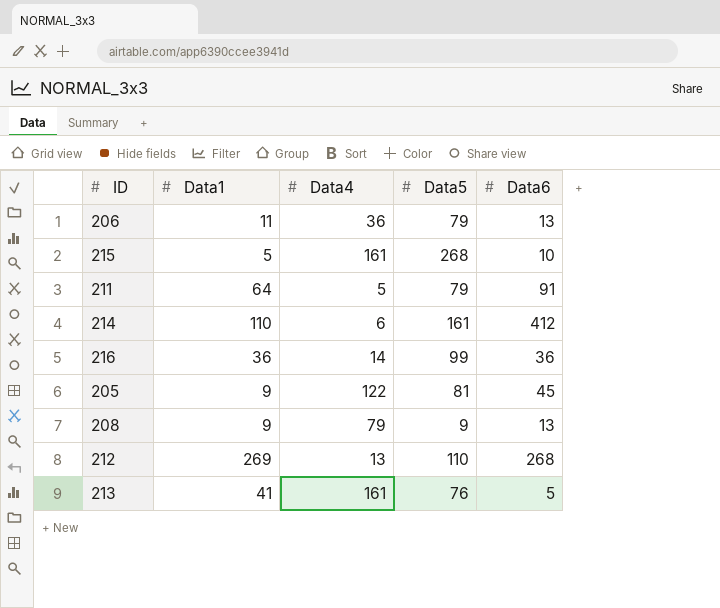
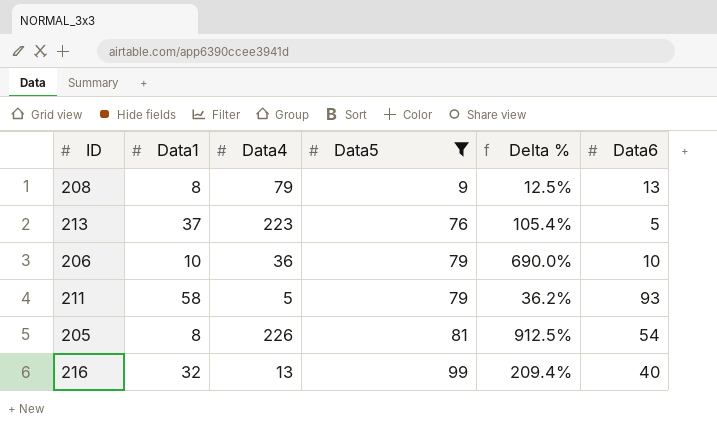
filter: none -> Data5 <= 99
row order: none -> Data5 ascending
column Delta % | formula: none -> ([Data5] - [Data1]) / [Data1]
208 | Data1: 9 -> 8
213 | Data1: 41 -> 37
213 | Data4: 161 -> 223
206 | Data1: 11 -> 10
206 | Data6: 13 -> 10
211 | Data1: 64 -> 58
211 | Data6: 91 -> 93
205 | Data1: 9 -> 8
205 | Data4: 122 -> 226
205 | Data6: 45 -> 54
216 | Data1: 36 -> 32
216 | Data4: 14 -> 13
216 | Data6: 36 -> 40

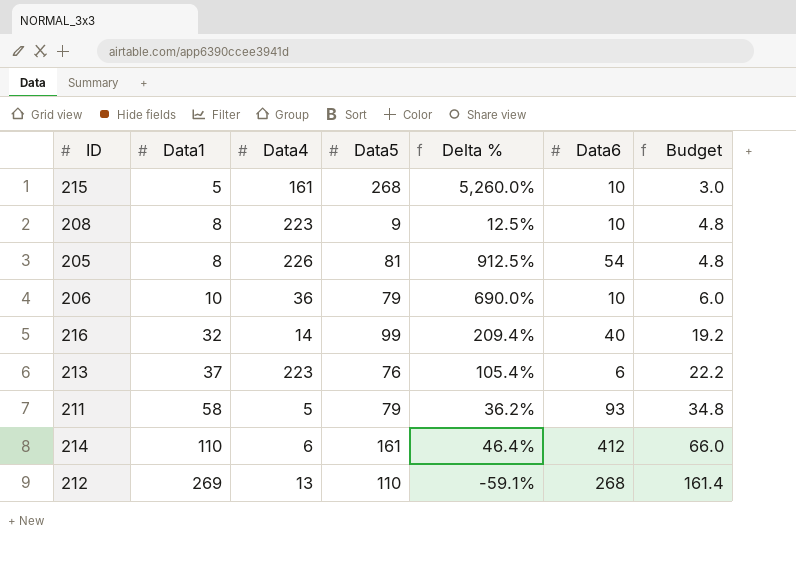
filter: Data5 <= 99 -> none
row order: Data5 ascending -> Data1 ascending
column Budget | formula: none -> [Data1] * 0.6
208 | Data4: 79 -> 223
208 | Data6: 13 -> 10
216 | Data4: 13 -> 14
213 | Data6: 5 -> 6

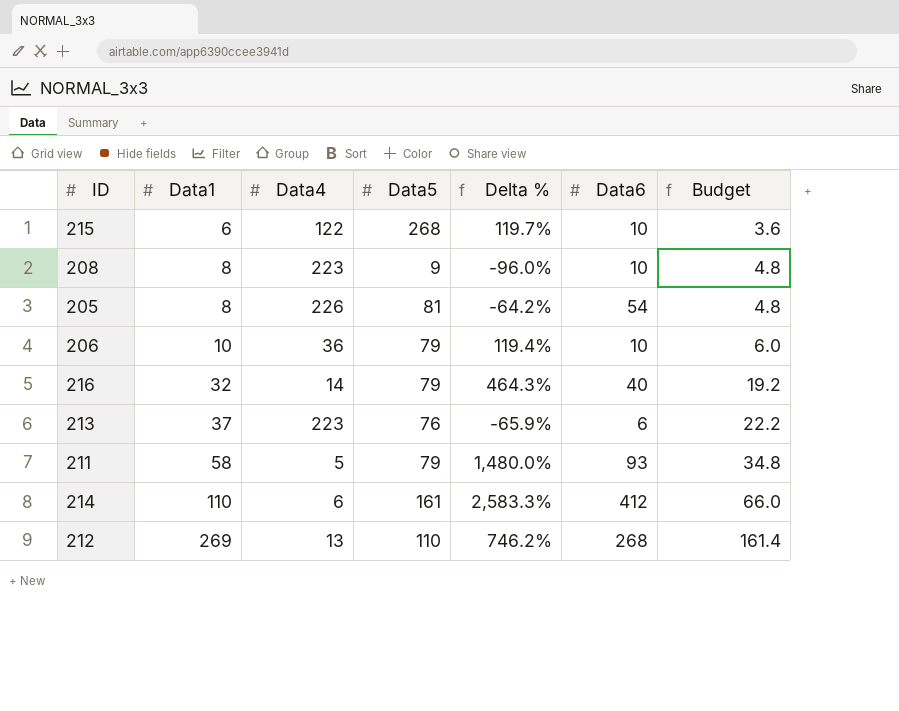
column Delta % | formula: ([Data5] - [Data1]) / [Data1] -> ([Data5] - [Data4]) / [Data4]
215 | Data1: 5 -> 6
215 | Data4: 161 -> 122
215 | Budget: 3.0 -> 3.6
216 | Data5: 99 -> 79

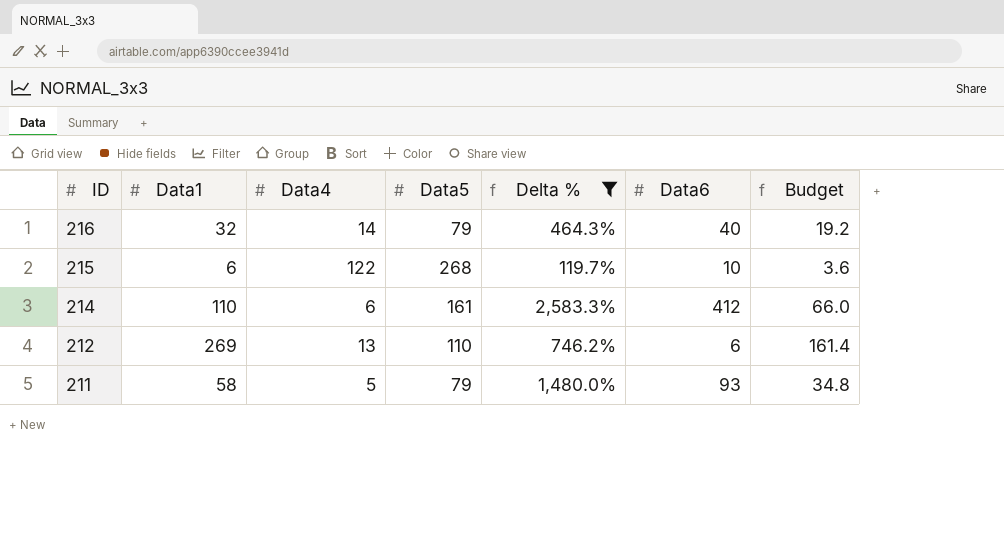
filter: none -> Delta % >= 119.7%
row order: Data1 ascending -> ID descending
212 | Data6: 268 -> 6

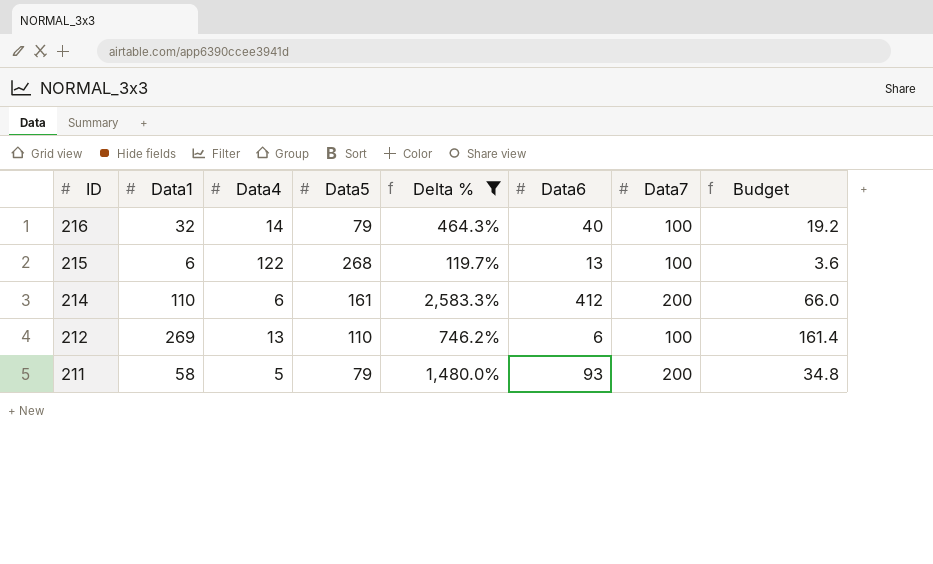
column Data7 | position: none -> 7
215 | Data6: 10 -> 13

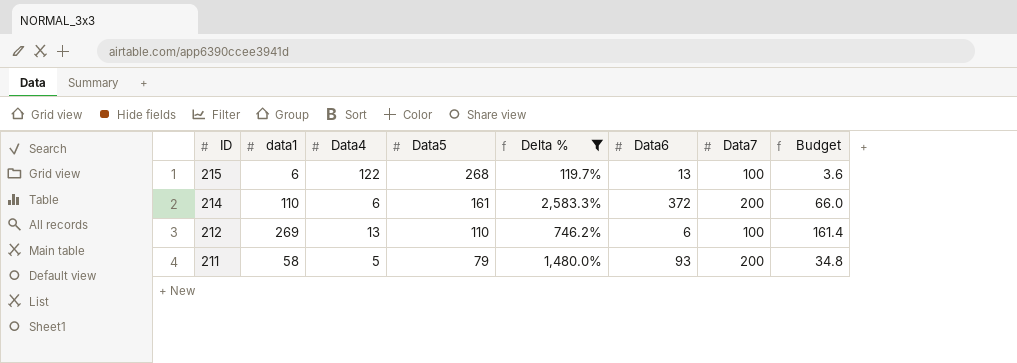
column name: Data1 -> data1
row 216: 32 | 14 | 79 | 464.3% | 40 | 100 | 19.2 -> none
214 | Data6: 412 -> 372

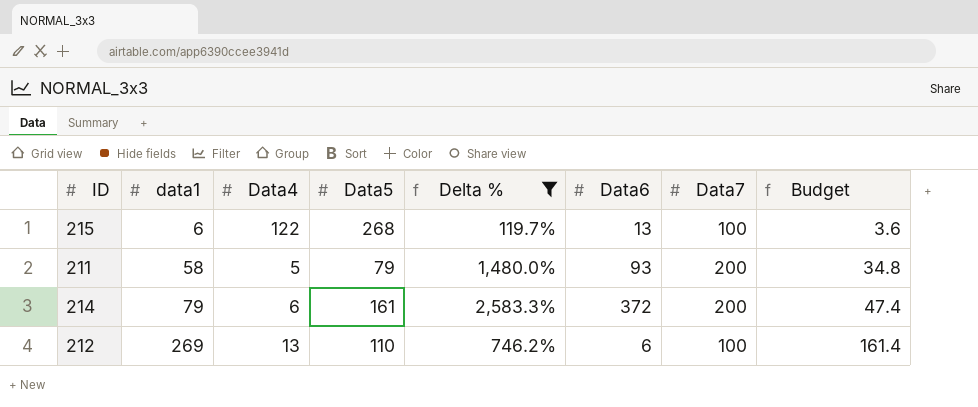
row order: ID descending -> data1 ascending
214 | data1: 110 -> 79
214 | Budget: 66.0 -> 47.4

